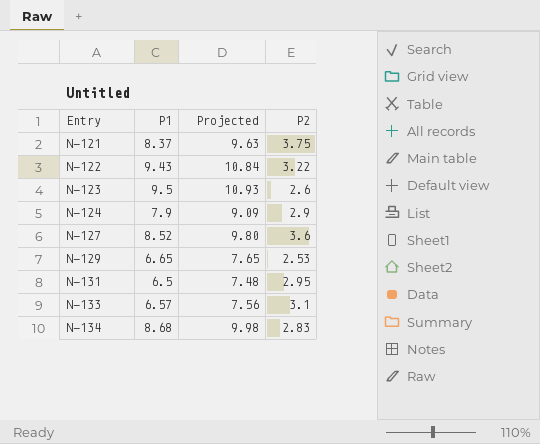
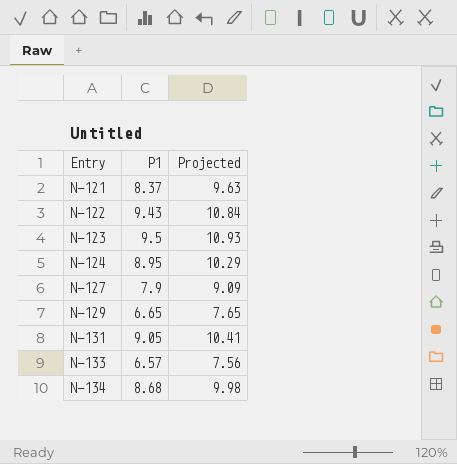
column P2 | position: 4 -> none
N-124 | P1: 7.9 -> 8.95
N-124 | Projected: 9.09 -> 10.29
N-127 | P1: 8.52 -> 7.9
N-127 | Projected: 9.80 -> 9.09
N-131 | P1: 6.5 -> 9.05
N-131 | Projected: 7.48 -> 10.41

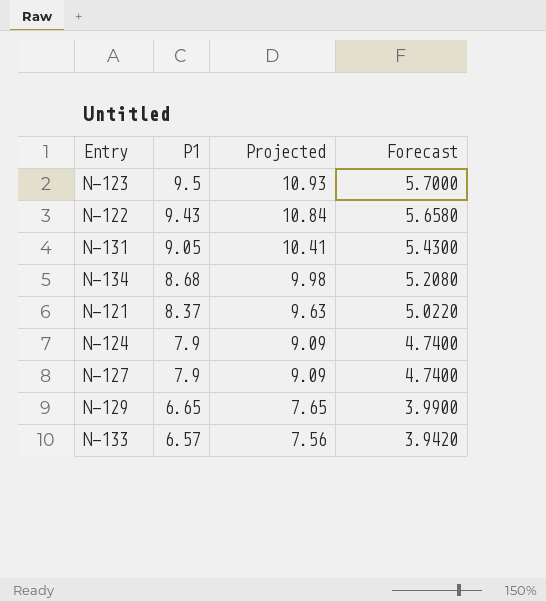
row order: Entry ascending -> P1 descending
column Forecast | formula: none -> [P1] * 0.6
N-124 | P1: 8.95 -> 7.9
N-124 | Projected: 10.29 -> 9.09

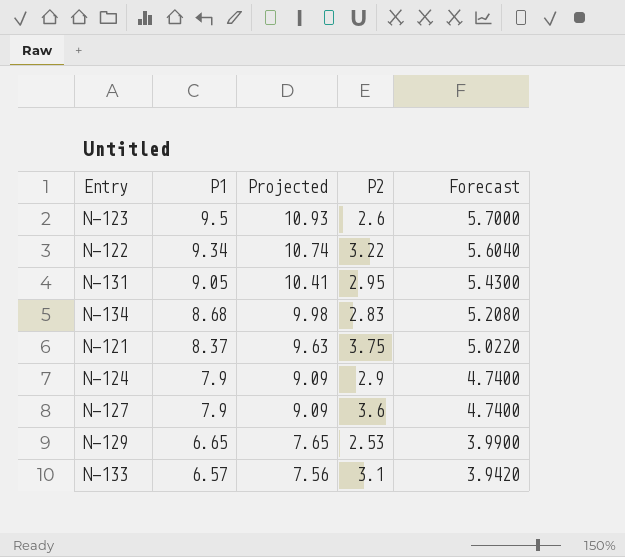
column P2 | position: none -> 4
N-122 | P1: 9.43 -> 9.34
N-122 | Projected: 10.84 -> 10.74
N-122 | Forecast: 5.6580 -> 5.6040

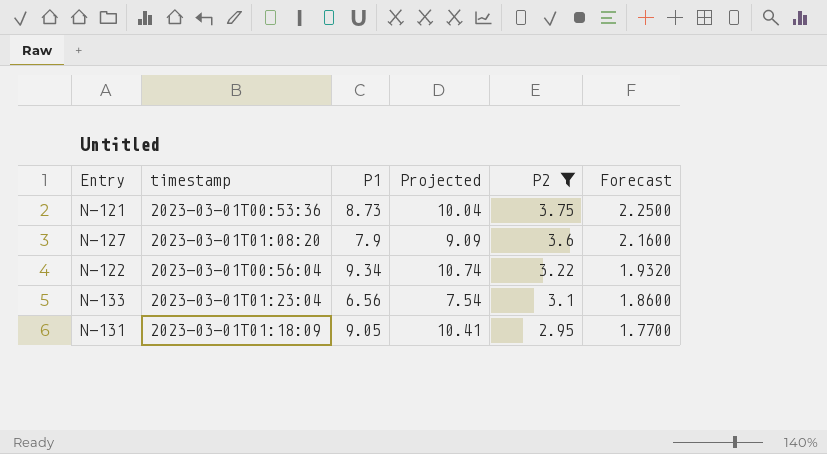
filter: none -> P2 >= 2.95
row order: P1 descending -> P2 descending
column timestamp | position: none -> 2
column Forecast | formula: [P1] * 0.6 -> [P2] * 0.6
N-121 | P1: 8.37 -> 8.73
N-121 | Projected: 9.63 -> 10.04
N-133 | P1: 6.57 -> 6.56
N-133 | Projected: 7.56 -> 7.54

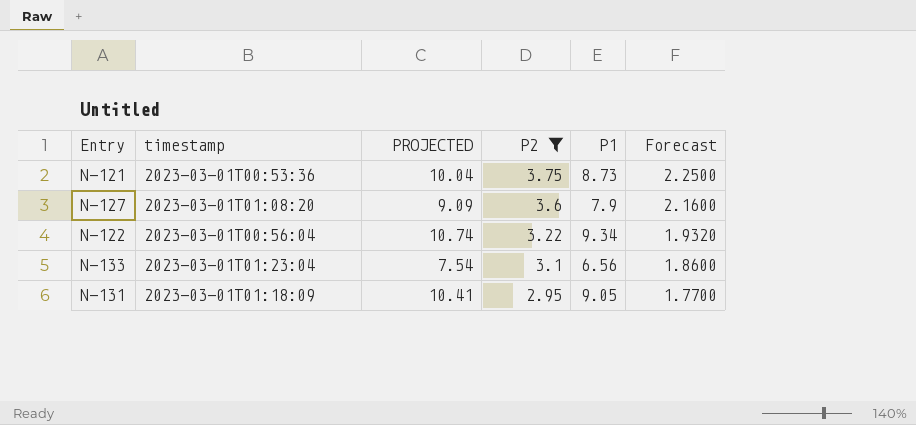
column name: Projected -> PROJECTED
column P1 | position: 3 -> 5

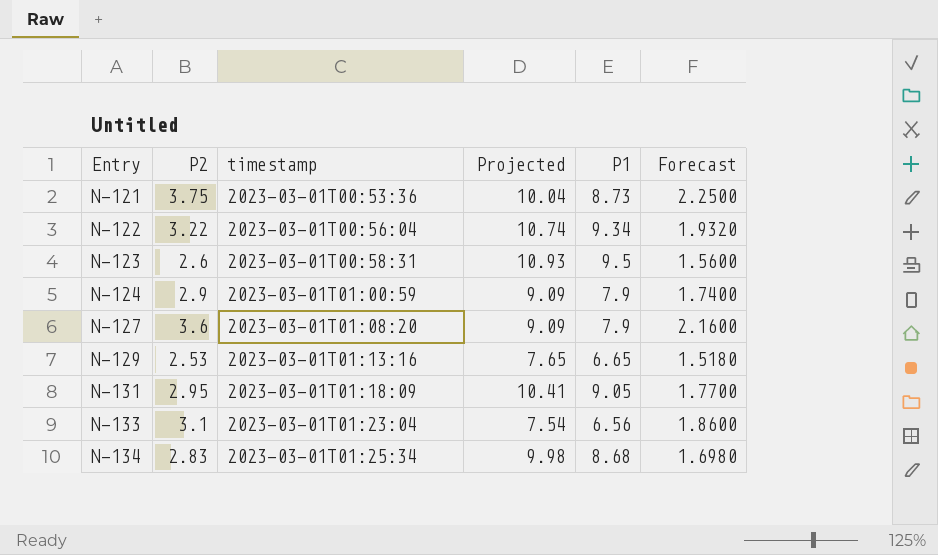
filter: P2 >= 2.95 -> none
row order: P2 descending -> Entry ascending
column P2 | position: 4 -> 2
column name: PROJECTED -> Projected

